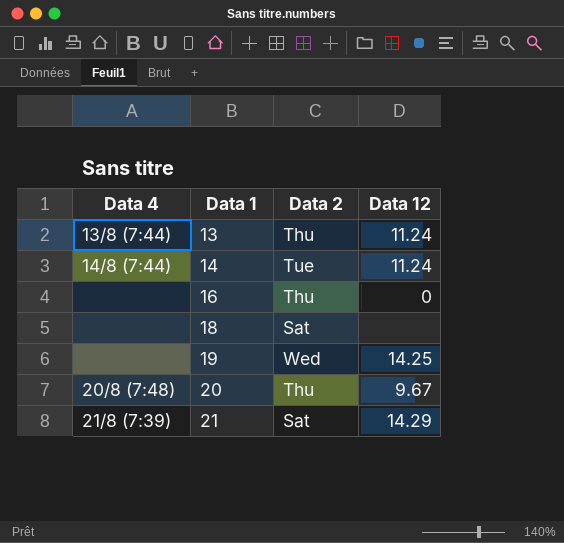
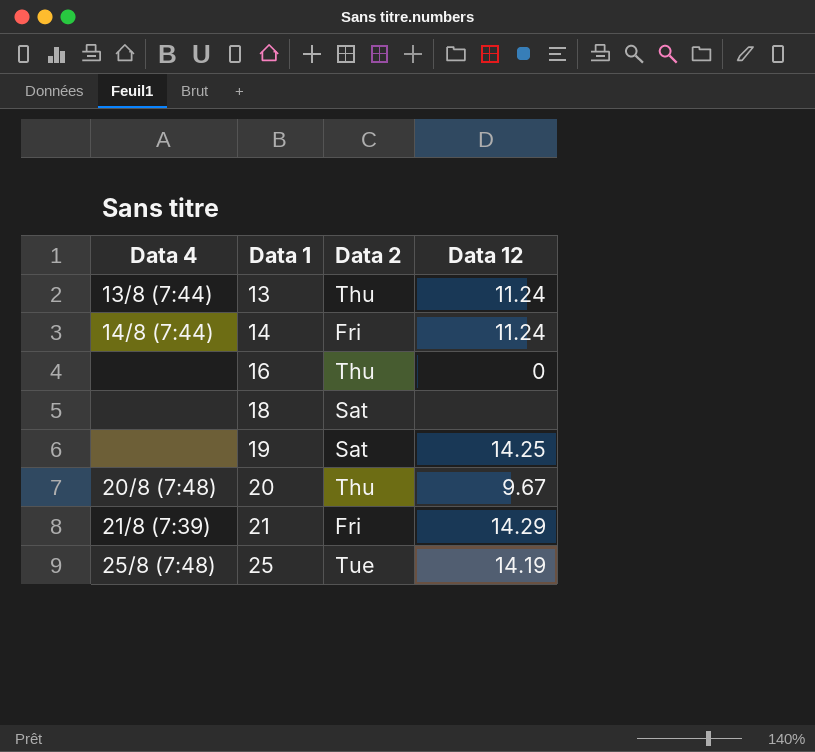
14 | Data 2: Tue -> Fri
19 | Data 2: Wed -> Sat
21 | Data 2: Sat -> Fri
row 25: none -> 25/8 (7:48) | Tue | 14.19

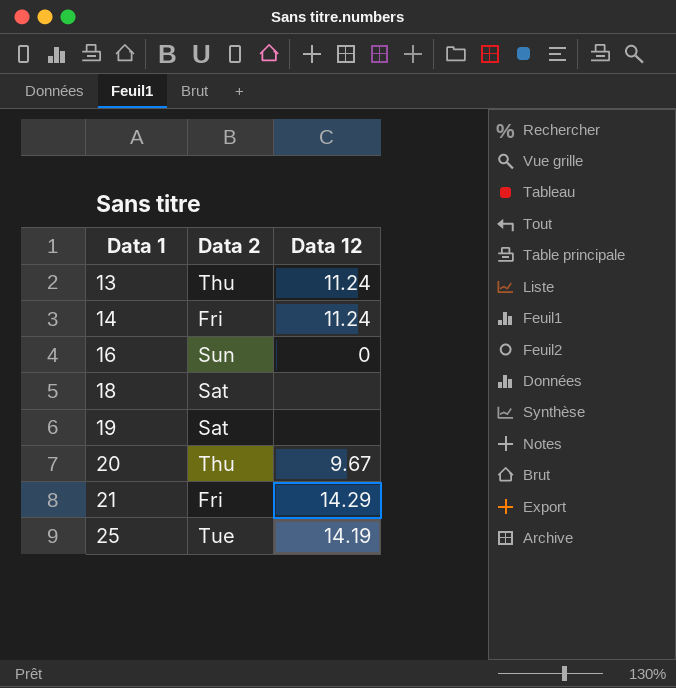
column Data 4 | position: 1 -> none
16 | Data 2: Thu -> Sun
19 | Data 12: 14.25 -> none

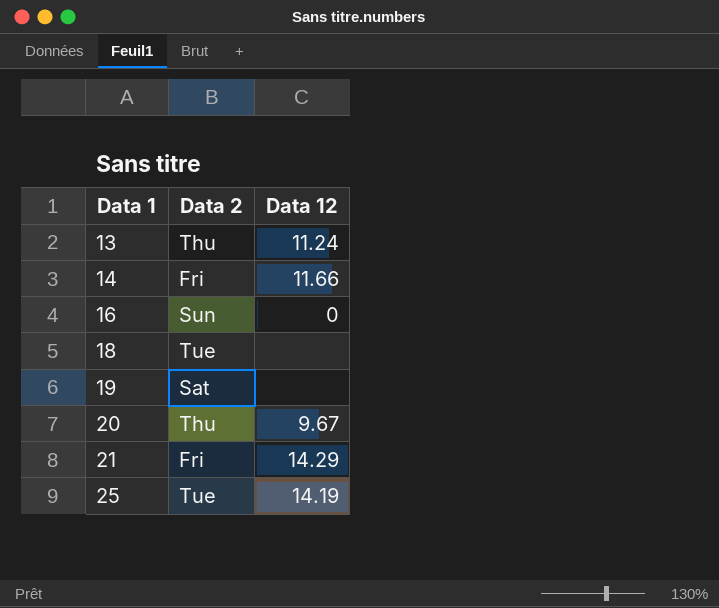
14 | Data 12: 11.24 -> 11.66
18 | Data 2: Sat -> Tue

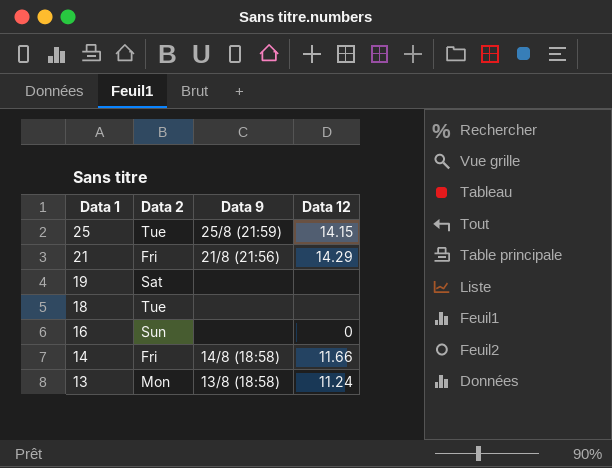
row order: Data 1 ascending -> Data 1 descending
column Data 9 | position: none -> 3
row 20: Thu | 9.67 -> none
25 | Data 12: 14.19 -> 14.15
13 | Data 2: Thu -> Mon

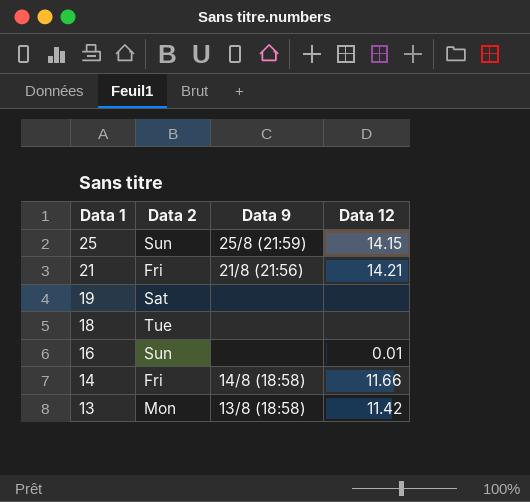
25 | Data 2: Tue -> Sun
21 | Data 12: 14.29 -> 14.21
16 | Data 12: 0 -> 0.01
13 | Data 12: 11.24 -> 11.42

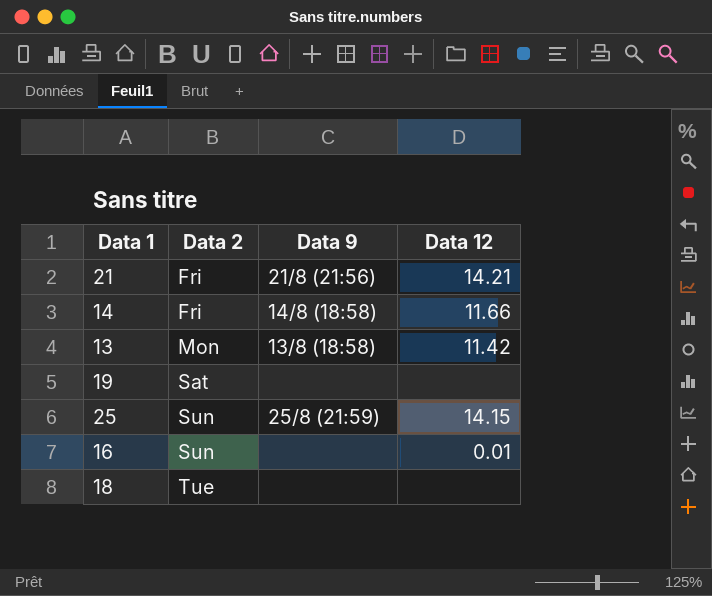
row order: Data 1 descending -> Data 2 ascending

